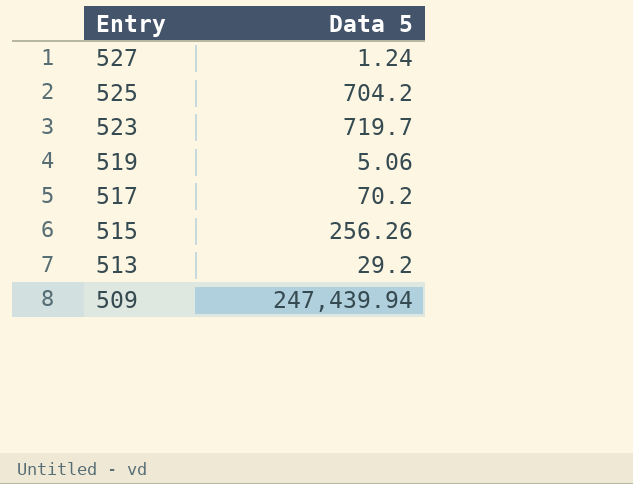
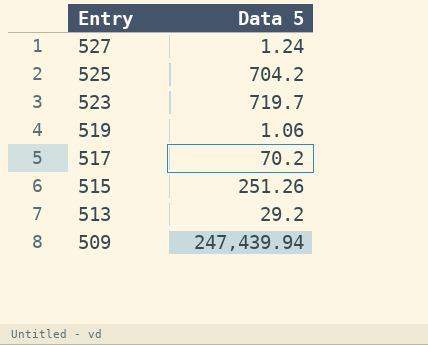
519 | Data 5: 5.06 -> 1.06
515 | Data 5: 256.26 -> 251.26

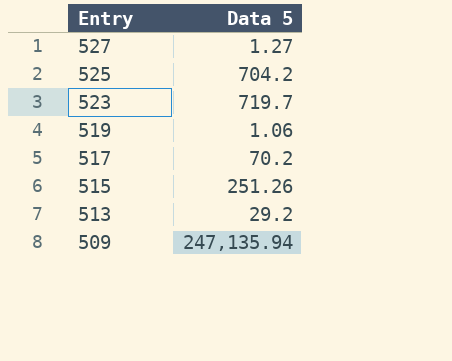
527 | Data 5: 1.24 -> 1.27
509 | Data 5: 247,439.94 -> 247,135.94

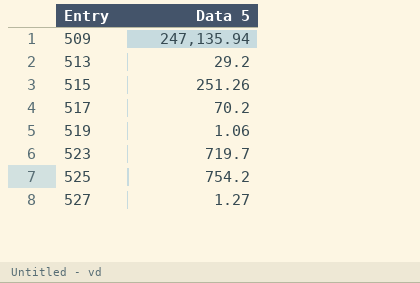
row order: Entry descending -> Entry ascending
525 | Data 5: 704.2 -> 754.2

